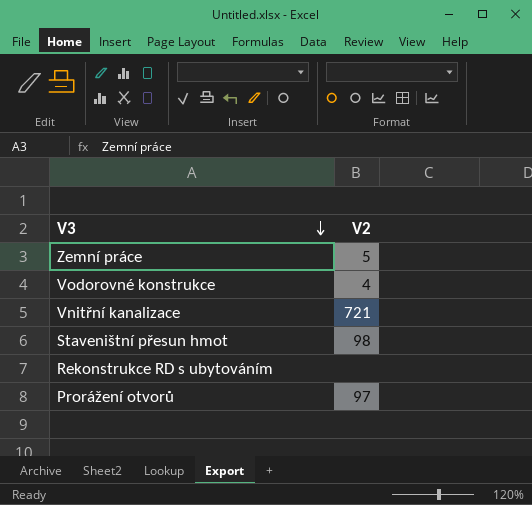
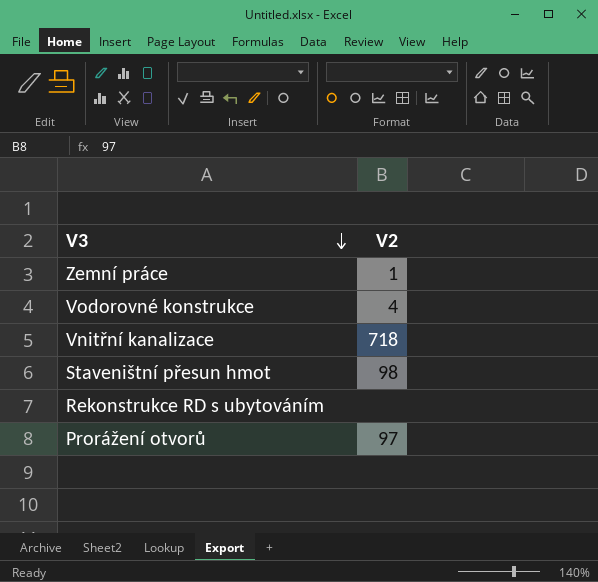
Zemní práce | V2: 5 -> 1
Vnitřní kanalizace | V2: 721 -> 718

